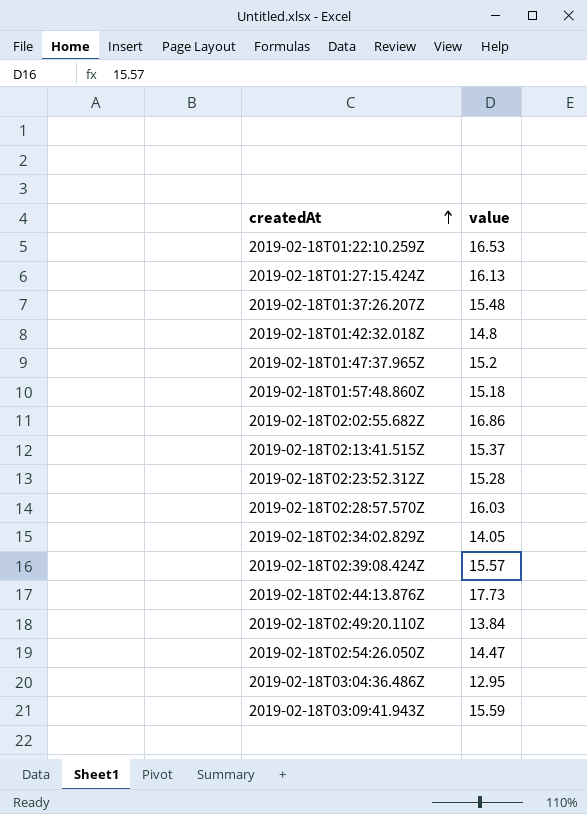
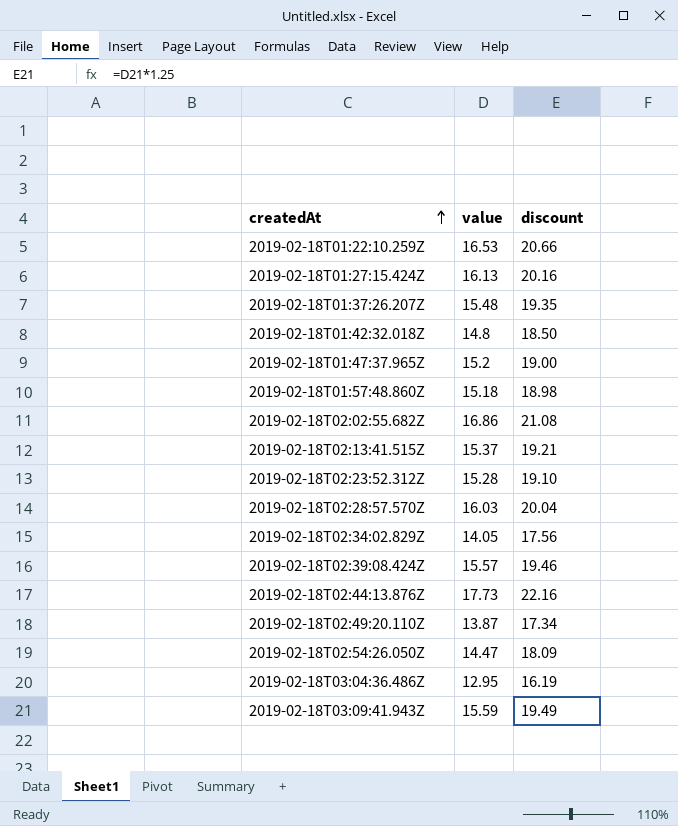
column discount | formula: none -> [value] * 1.25
2019-02-18T02:49:20.110Z | value: 13.84 -> 13.87

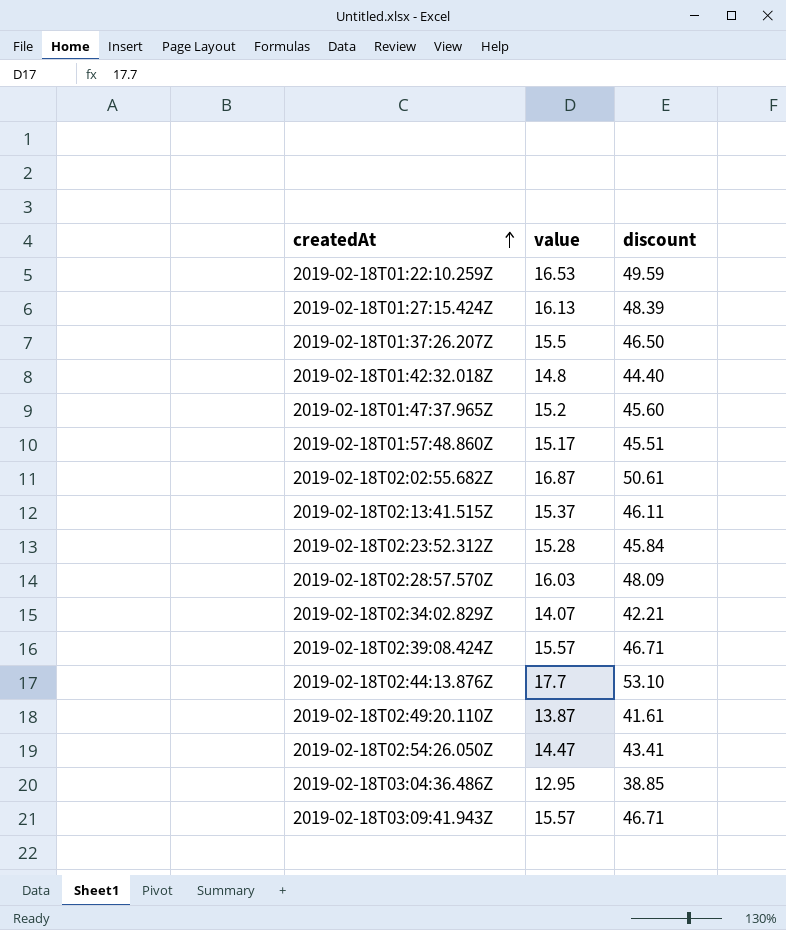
column discount | formula: [value] * 1.25 -> [value] * 3
2019-02-18T01:37:26.207Z | value: 15.48 -> 15.5
2019-02-18T01:57:48.860Z | value: 15.18 -> 15.17
2019-02-18T02:02:55.682Z | value: 16.86 -> 16.87
2019-02-18T02:34:02.829Z | value: 14.05 -> 14.07
2019-02-18T02:44:13.876Z | value: 17.73 -> 17.7
2019-02-18T03:09:41.943Z | value: 15.59 -> 15.57

